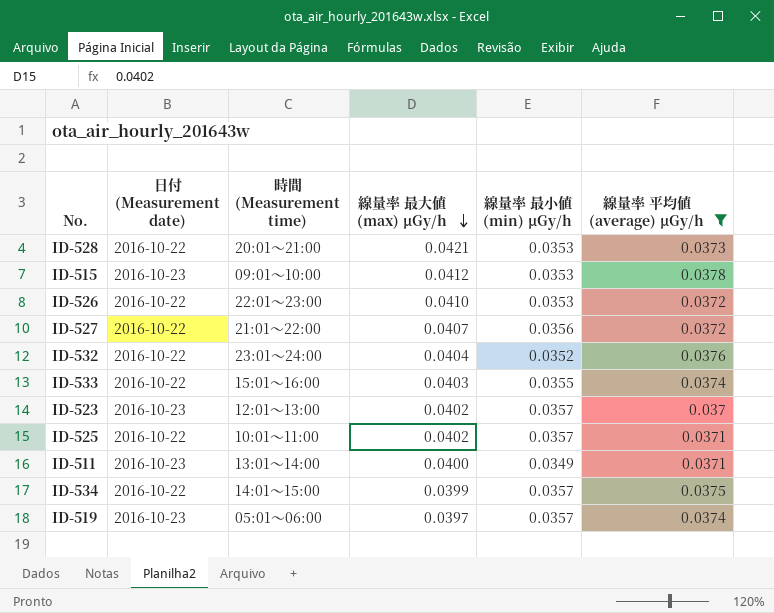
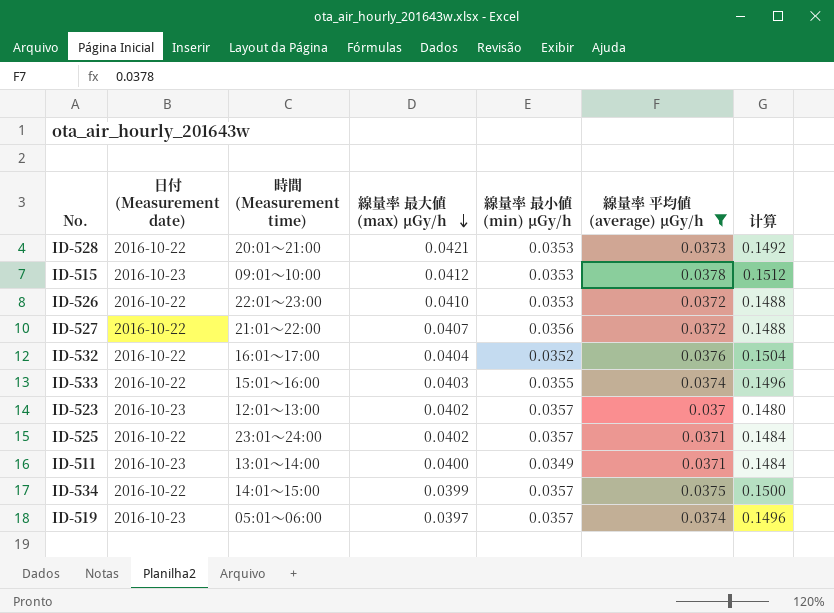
column 计算 | formula: none -> [線量率 平均値 (average) μGy/h] * 4
ID-532 | 時間 (Measurement time): 23:01～24:00 -> 16:01～17:00
ID-525 | 時間 (Measurement time): 10:01～11:00 -> 23:01～24:00

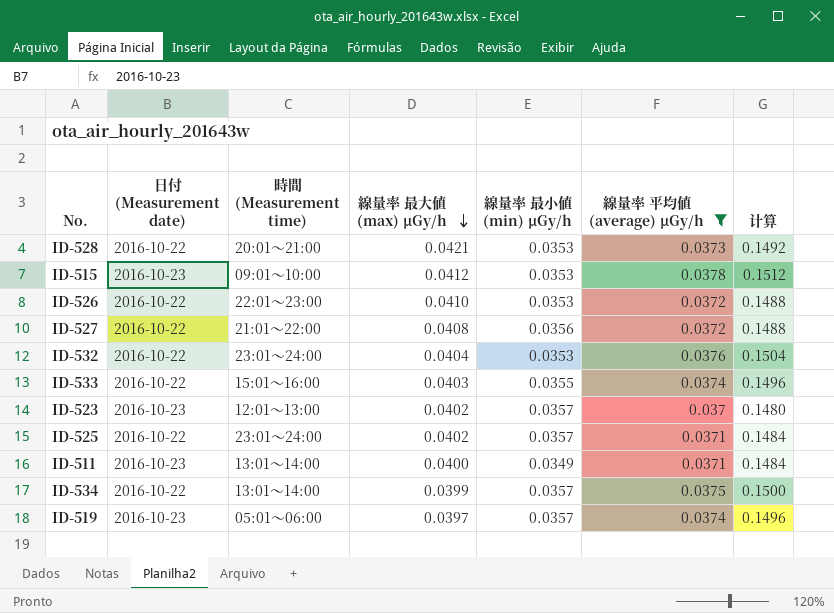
ID-527 | 線量率 最大値 (max) μGy/h: 0.0407 -> 0.0408
ID-532 | 時間 (Measurement time): 16:01～17:00 -> 23:01～24:00
ID-532 | 線量率 最小値 (min) μGy/h: 0.0352 -> 0.0353
ID-534 | 時間 (Measurement time): 14:01～15:00 -> 13:01～14:00

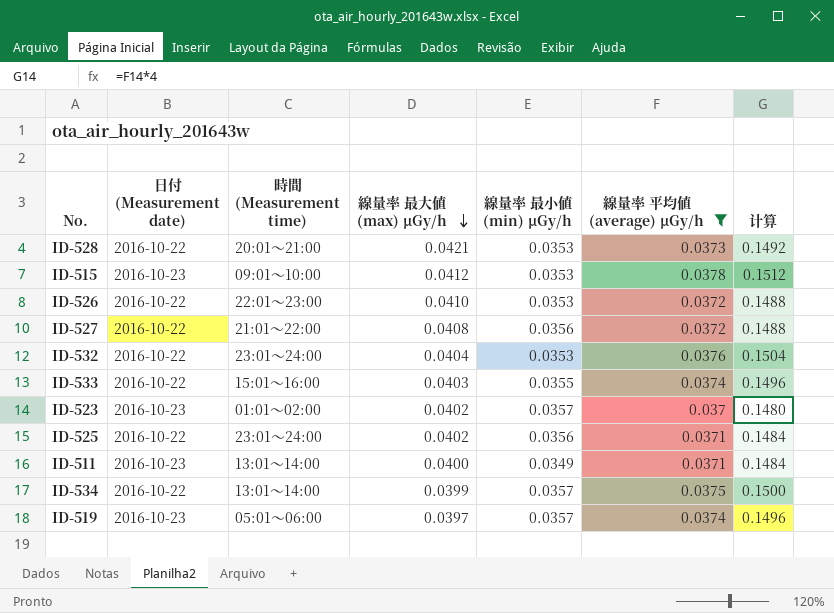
ID-523 | 時間 (Measurement time): 12:01～13:00 -> 01:01～02:00
ID-525 | 線量率 最小値 (min) μGy/h: 0.0357 -> 0.0356

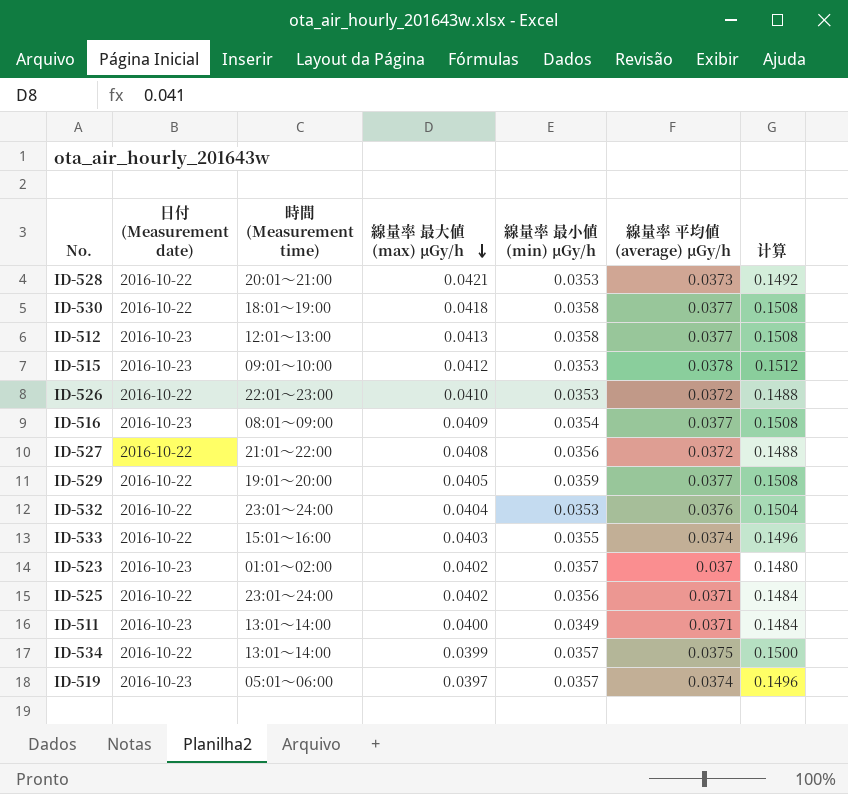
filter: 線量率 平均値 (average) μGy/h != 0.0377 -> none

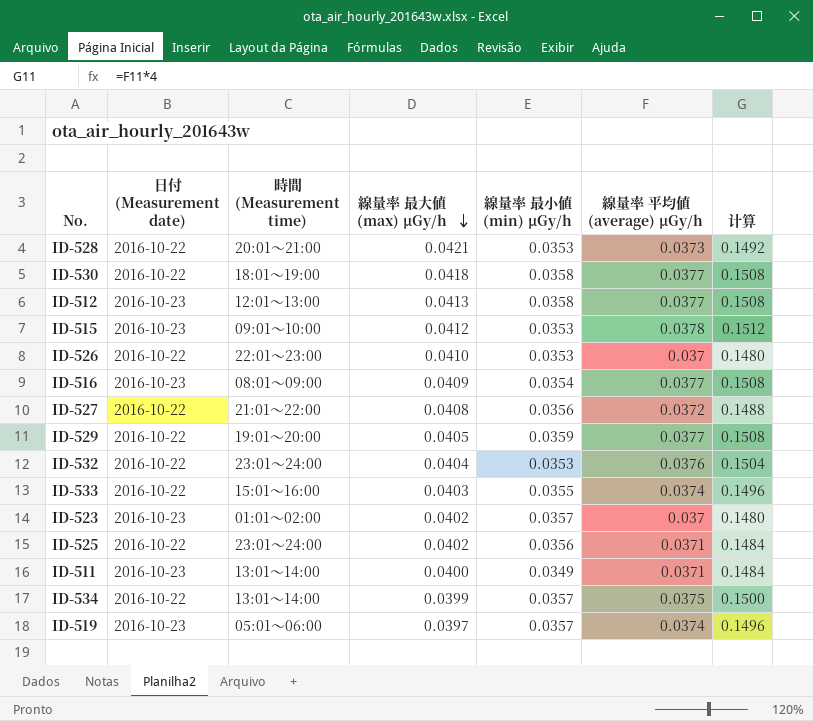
ID-526 | 線量率 平均値 (average) μGy/h: 0.0372 -> 0.037
ID-526 | 计算: 0.1488 -> 0.1480

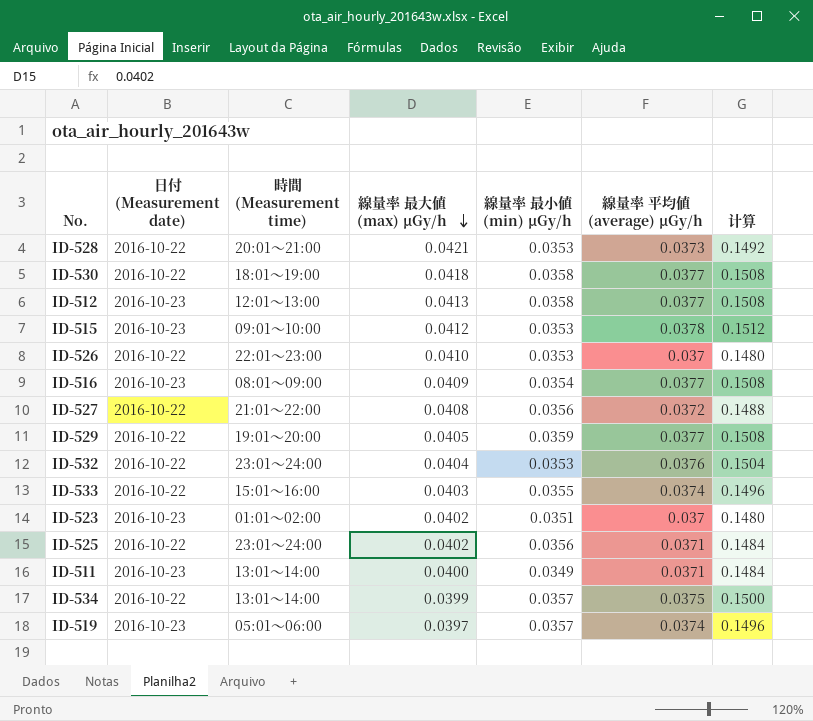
ID-523 | 線量率 最小値 (min) μGy/h: 0.0357 -> 0.0351

